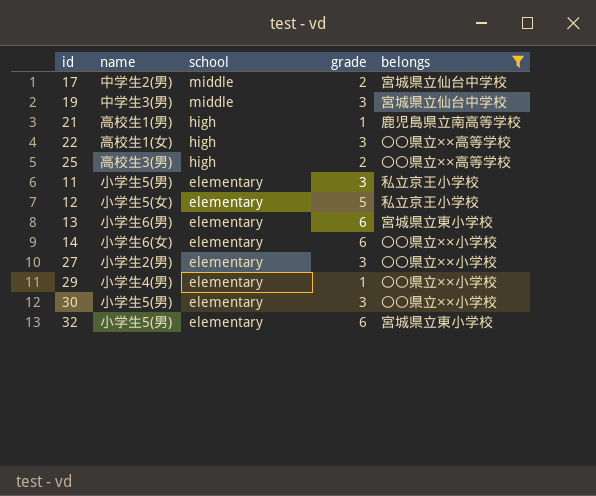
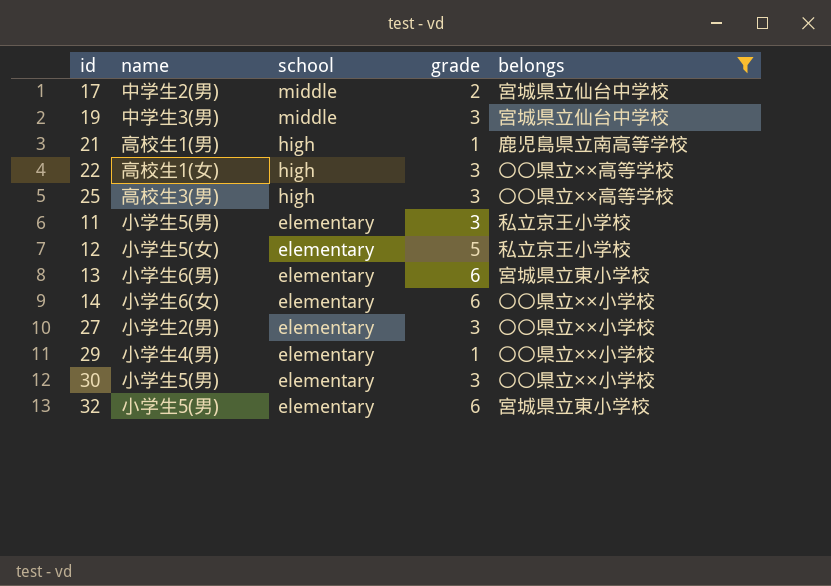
25 | grade: 2 -> 3

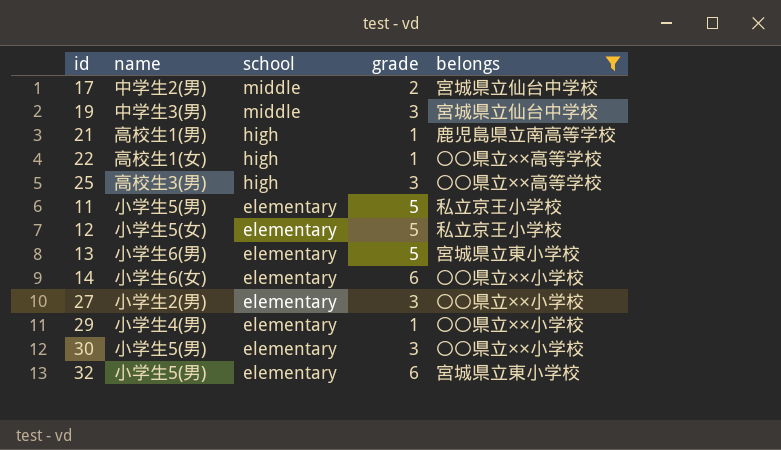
22 | grade: 3 -> 1
11 | grade: 3 -> 5
13 | grade: 6 -> 5

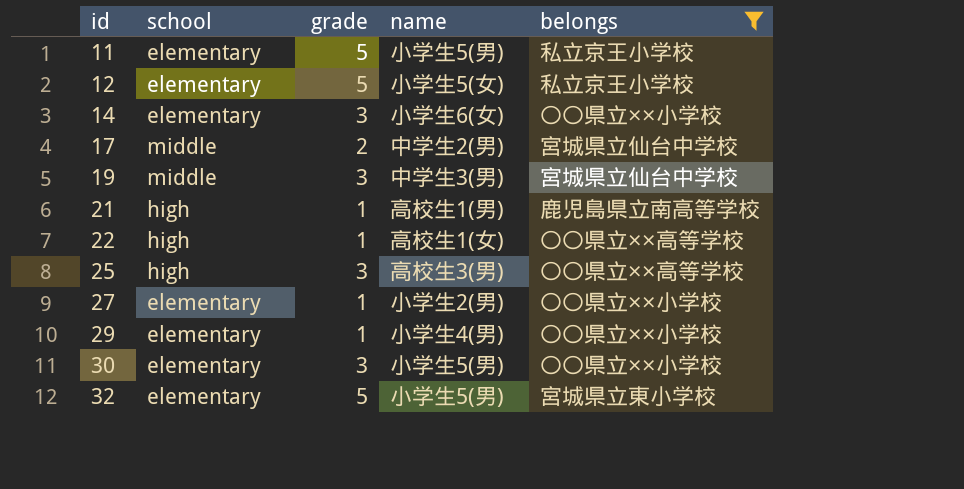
row order: school descending -> id ascending
column name | position: 2 -> 4
row 13: 小学生6(男) | elementary | 5 | 宮城県立東小学校 -> none
14 | grade: 6 -> 3
27 | grade: 3 -> 1
32 | grade: 6 -> 5

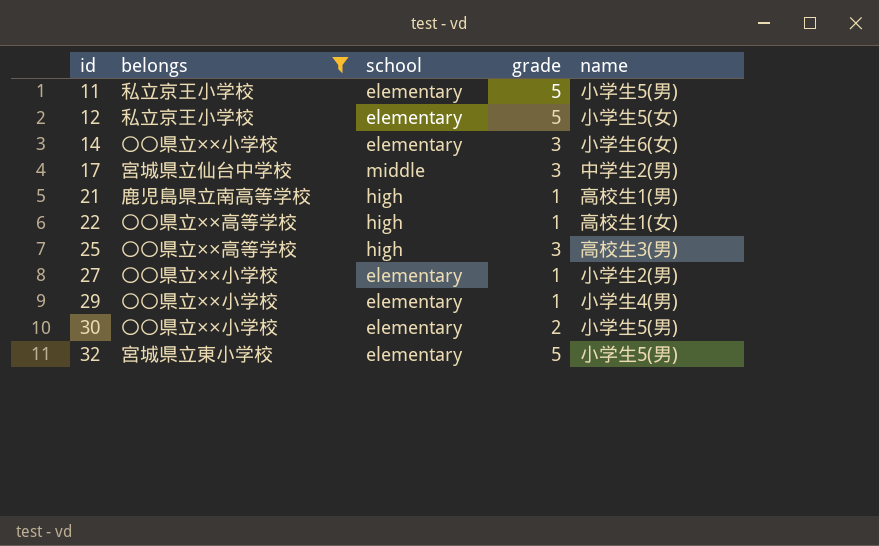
column belongs | position: 5 -> 2
row 19: middle | 3 | 中学生3(男) | 宮城県立仙台中学校 -> none
17 | grade: 2 -> 3
30 | grade: 3 -> 2

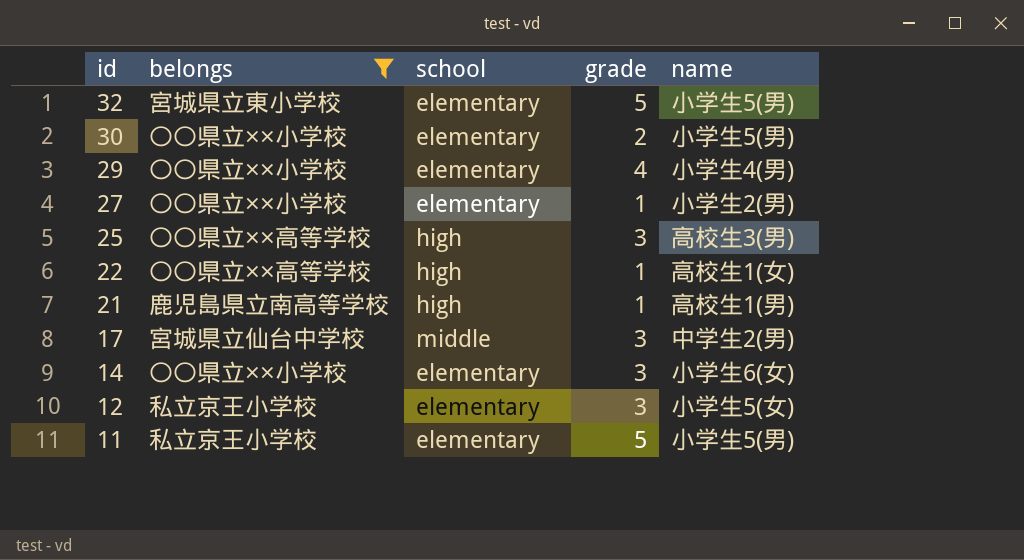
row order: id ascending -> id descending
29 | grade: 1 -> 4
12 | grade: 5 -> 3

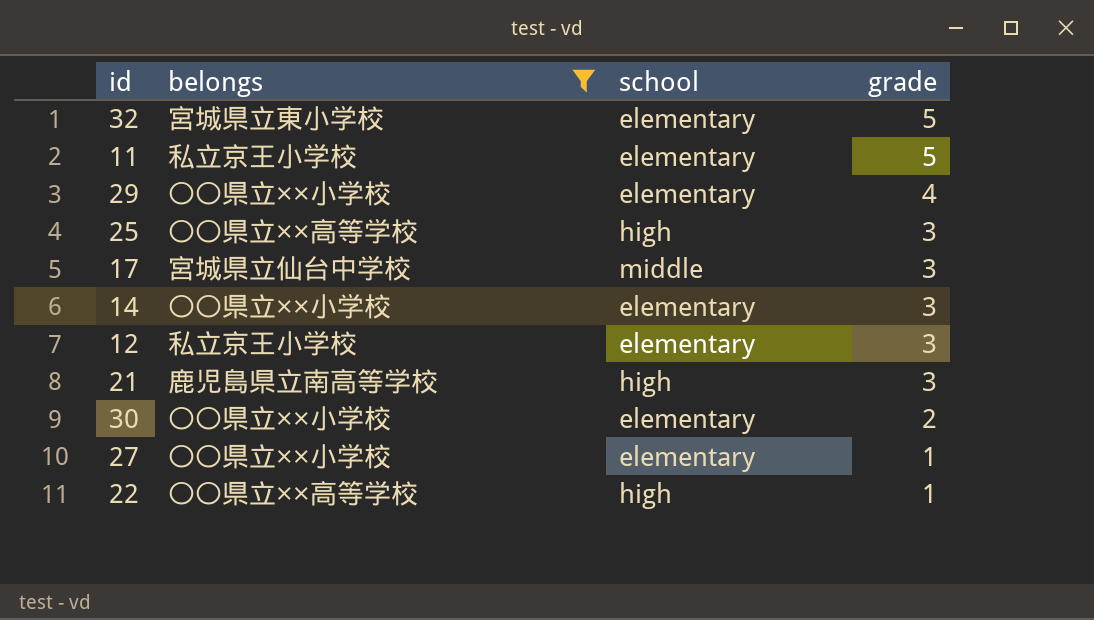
row order: id descending -> grade descending
column name | position: 5 -> none
21 | grade: 1 -> 3

